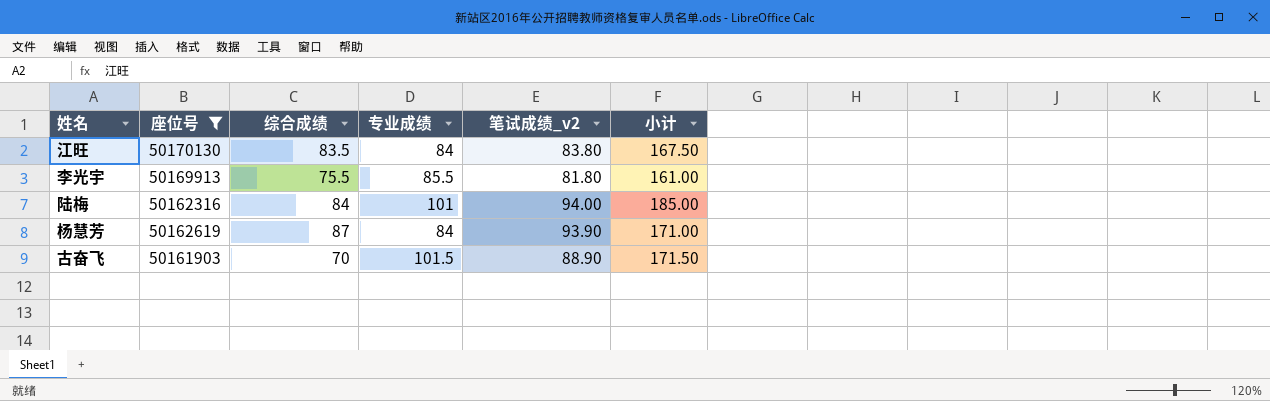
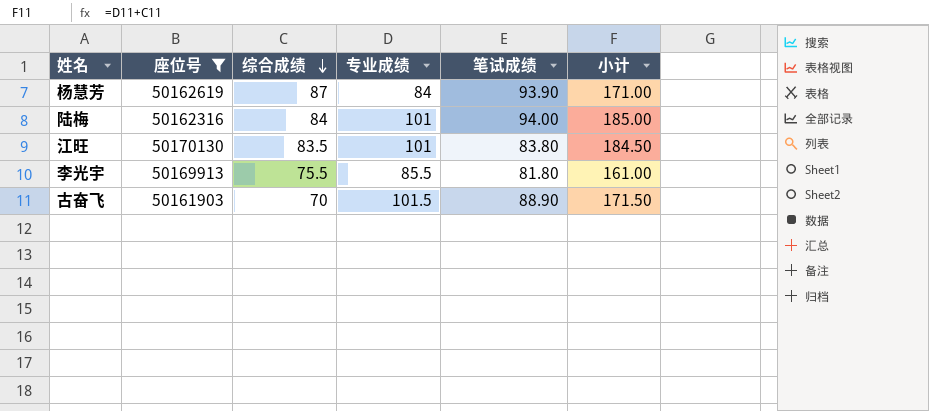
row order: none -> 综合成绩 descending
column name: 笔试成绩_v2 -> 笔试成绩
江旺 | 专业成绩: 84 -> 101
江旺 | 小计: 167.50 -> 184.50

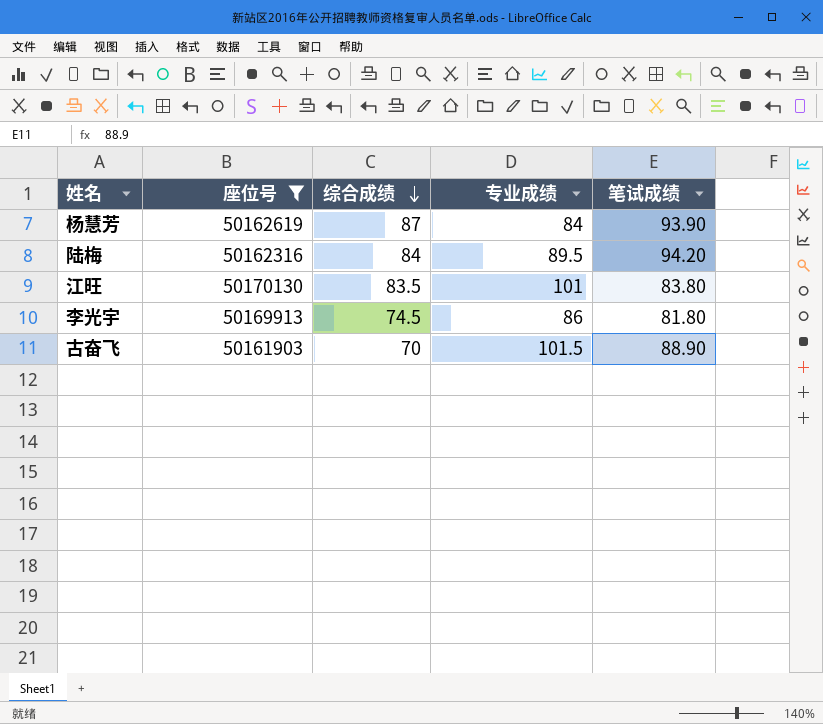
column 小计 | formula: [综合成绩] + [专业成绩] -> none
陆梅 | 专业成绩: 101 -> 89.5
陆梅 | 笔试成绩: 94.00 -> 94.20
李光宇 | 综合成绩: 75.5 -> 74.5
李光宇 | 专业成绩: 85.5 -> 86

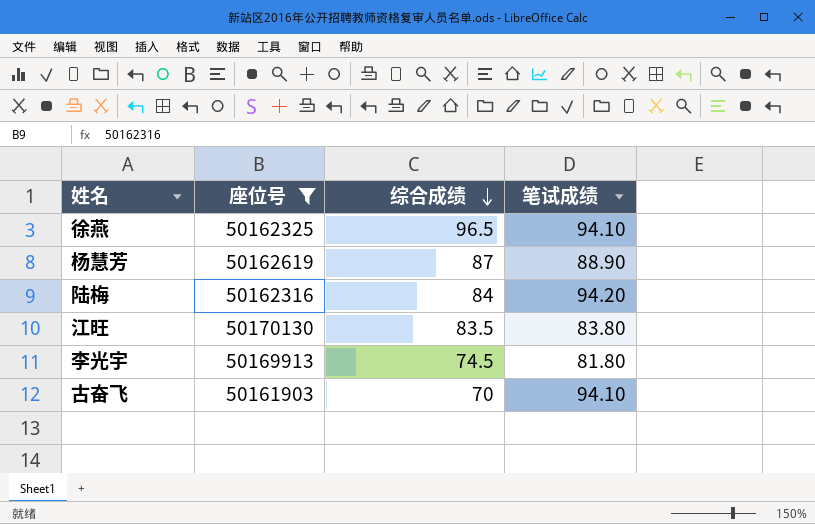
column 专业成绩 | position: 4 -> none
row 徐燕: none -> 50162325 | 96.5 | 94.10
杨慧芳 | 笔试成绩: 93.90 -> 88.90
古奋飞 | 笔试成绩: 88.90 -> 94.10

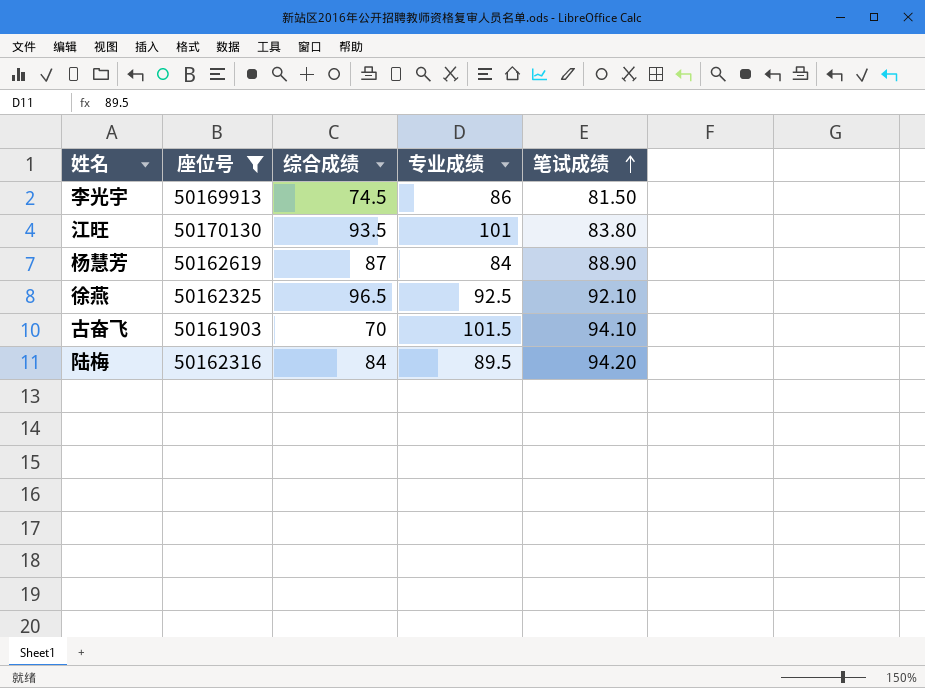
row order: 综合成绩 descending -> 笔试成绩 ascending
column 专业成绩 | position: none -> 4
李光宇 | 笔试成绩: 81.80 -> 81.50
江旺 | 综合成绩: 83.5 -> 93.5
徐燕 | 笔试成绩: 94.10 -> 92.10

